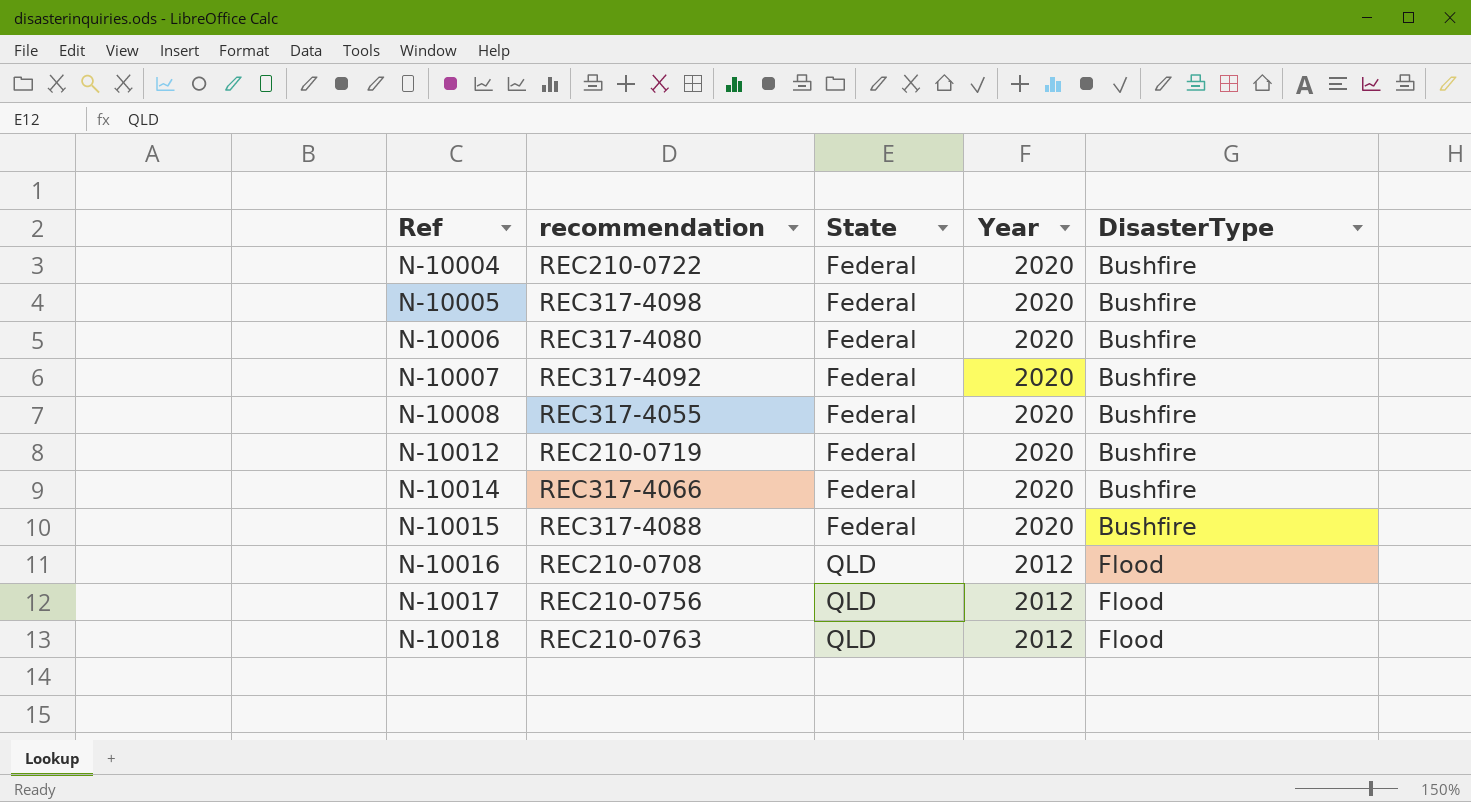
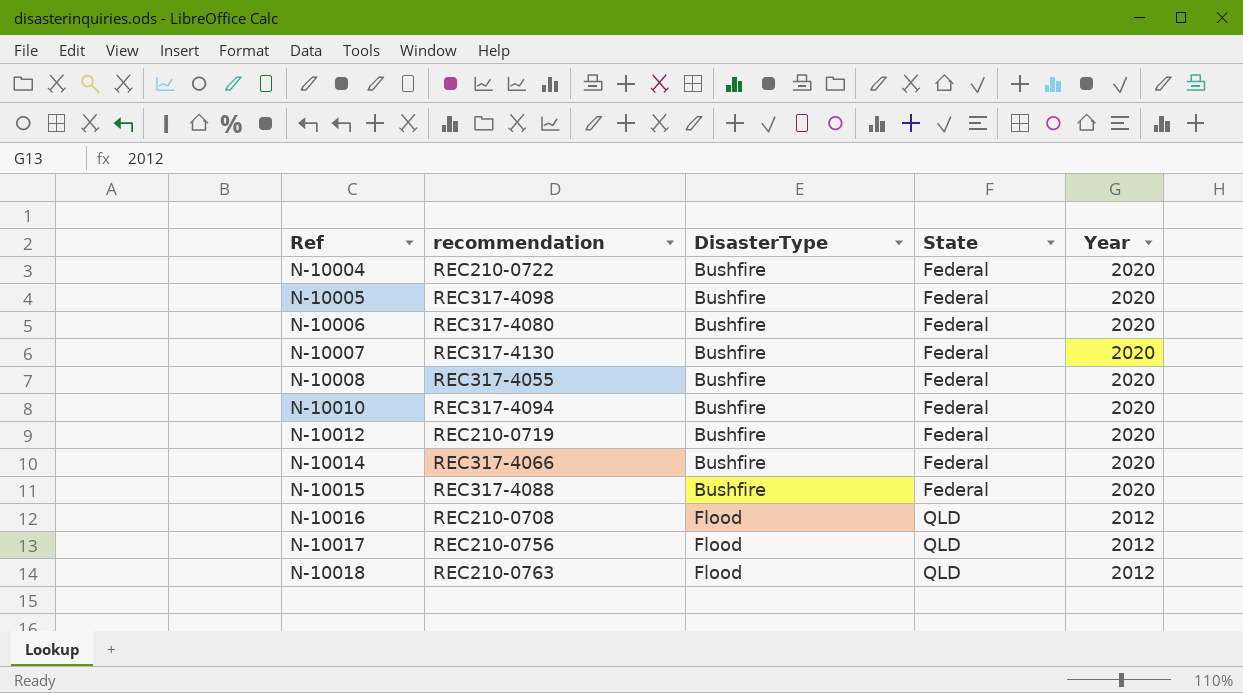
column DisasterType | position: 5 -> 3
N-10007 | recommendation: REC317-4092 -> REC317-4130
row N-10010: none -> REC317-4094 | Bushfire | Federal | 2020

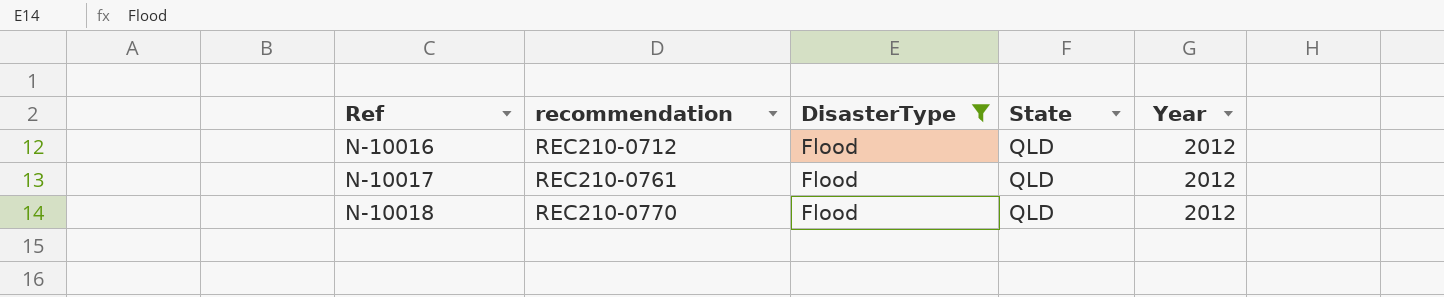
filter: none -> DisasterType = Flood
N-10016 | recommendation: REC210-0708 -> REC210-0712
N-10017 | recommendation: REC210-0756 -> REC210-0761
N-10018 | recommendation: REC210-0763 -> REC210-0770

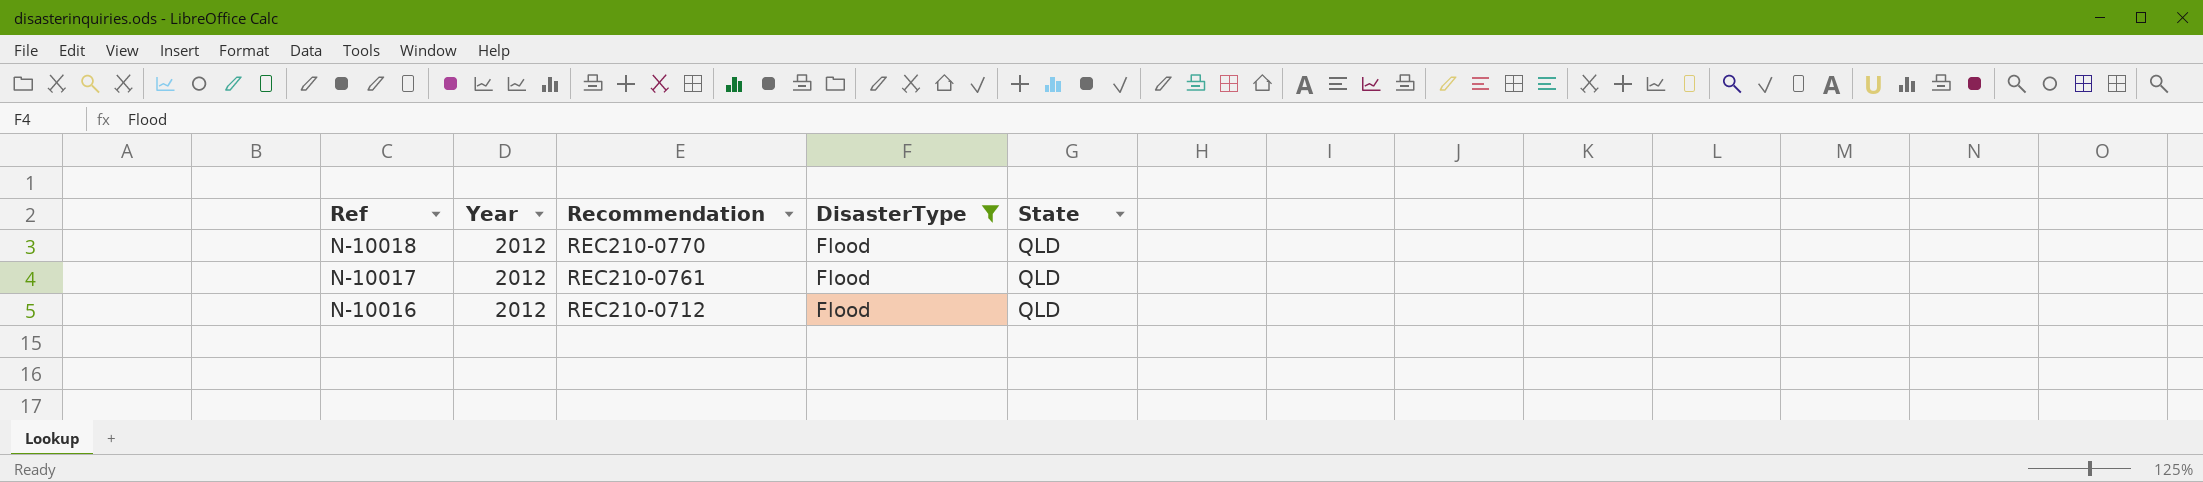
row order: Ref ascending -> Ref descending
column Year | position: 5 -> 2
column name: recommendation -> Recommendation

